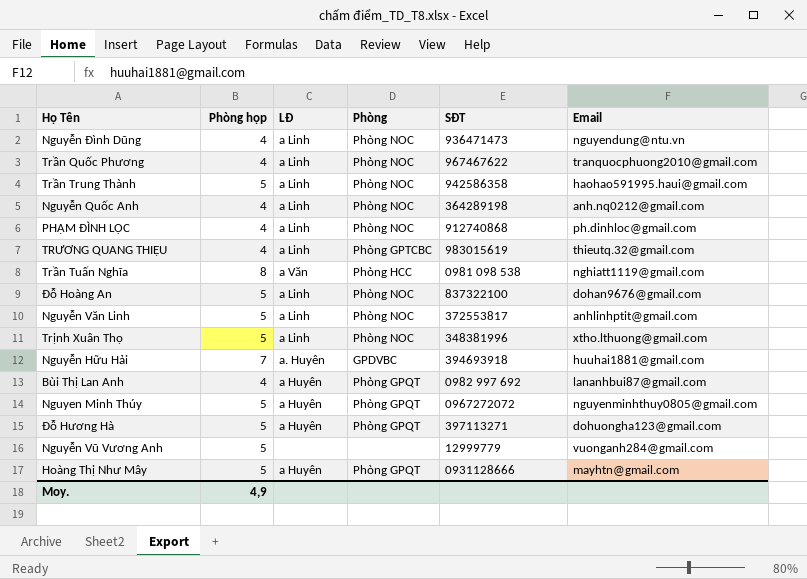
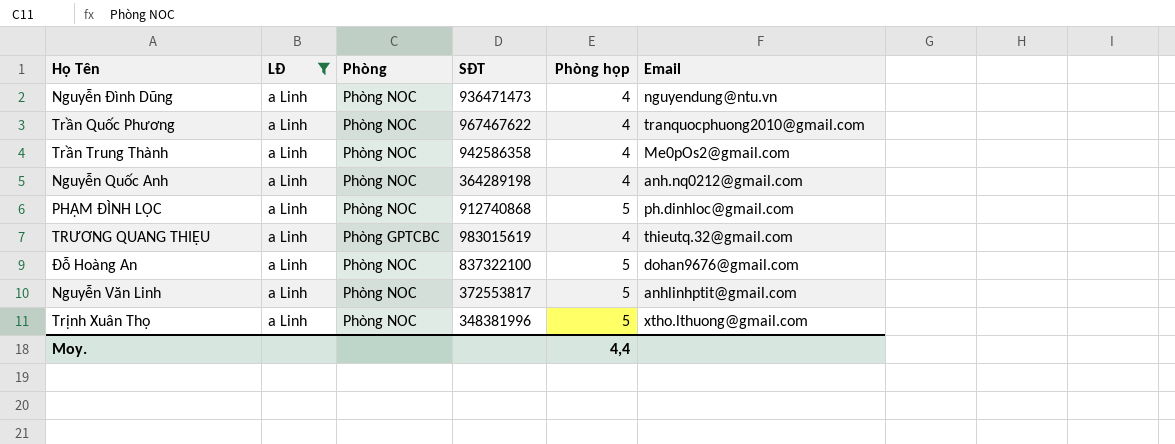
filter: none -> LĐ = a Linh
column Phòng họp | position: 2 -> 5
Trần Trung Thành | Phòng họp: 5 -> 4
Trần Trung Thành | Email: haohao591995.haui@gmail.com -> Me0pOs2@gmail.com
PHẠM ĐÌNH LỘC | Phòng họp: 4 -> 5
Moy. | Phòng họp: 4,9 -> 4,4

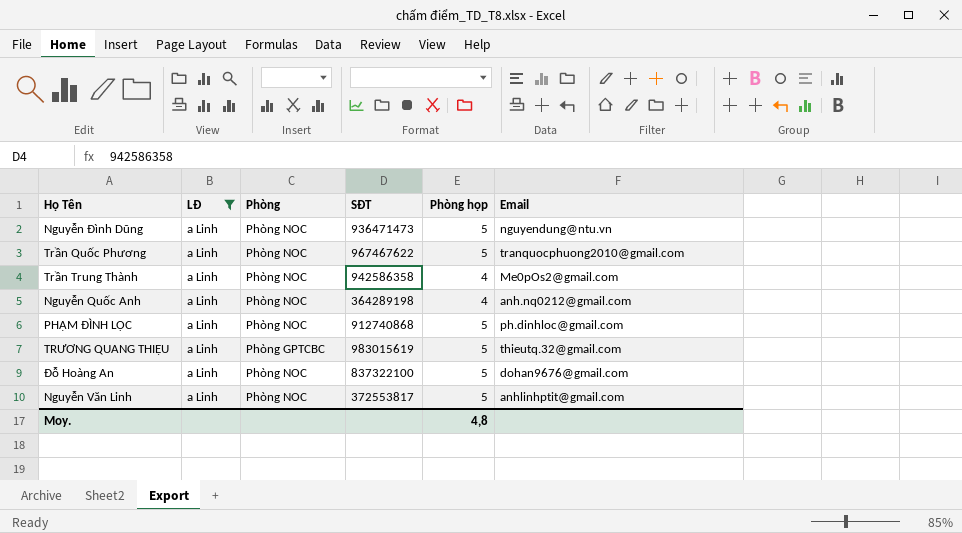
row Trịnh Xuân Thọ: a Linh | Phòng NOC | 348381996 | 5 | xtho.lthuong@gmail.com -> none
Nguyễn Đình Dũng | Phòng họp: 4 -> 5
Trần Quốc Phương | Phòng họp: 4 -> 5
TRƯƠNG QUANG THIỆU | Phòng họp: 4 -> 5
Moy. | Phòng họp: 4,4 -> 4,8

